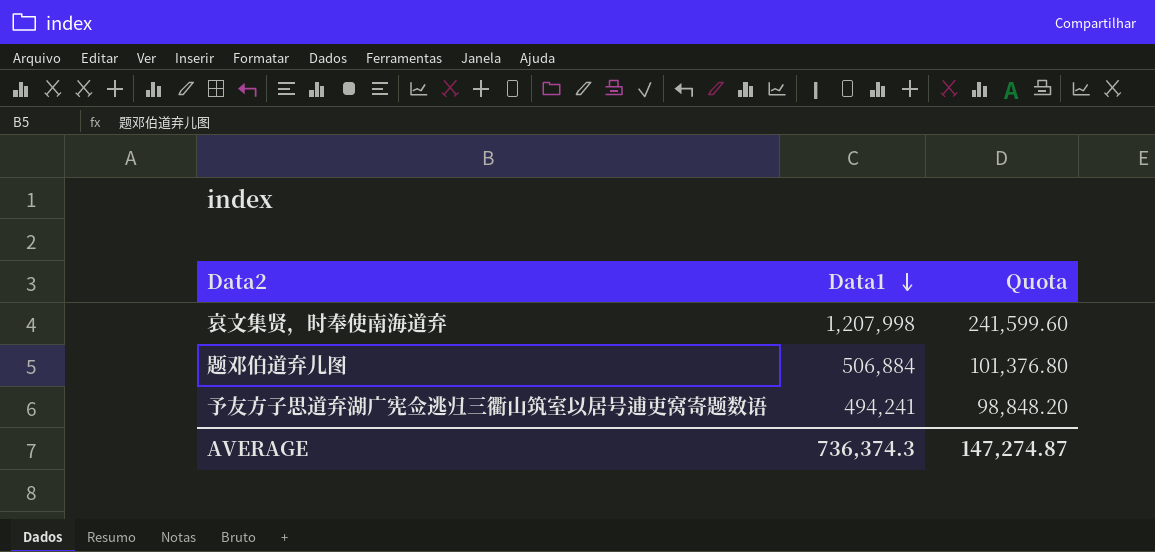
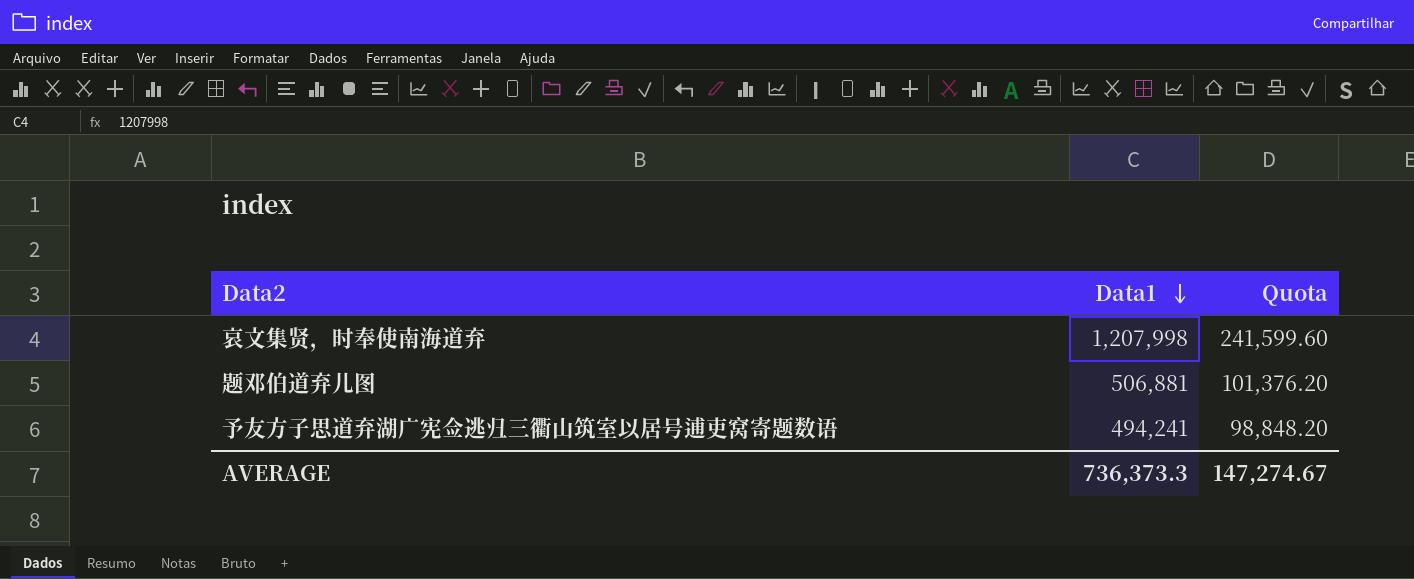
题邓伯道弃儿图 | Data1: 506,884 -> 506,881
题邓伯道弃儿图 | Quota: 101,376.80 -> 101,376.20
AVERAGE | Data1: 736,374.3 -> 736,373.3
AVERAGE | Quota: 147,274.87 -> 147,274.67

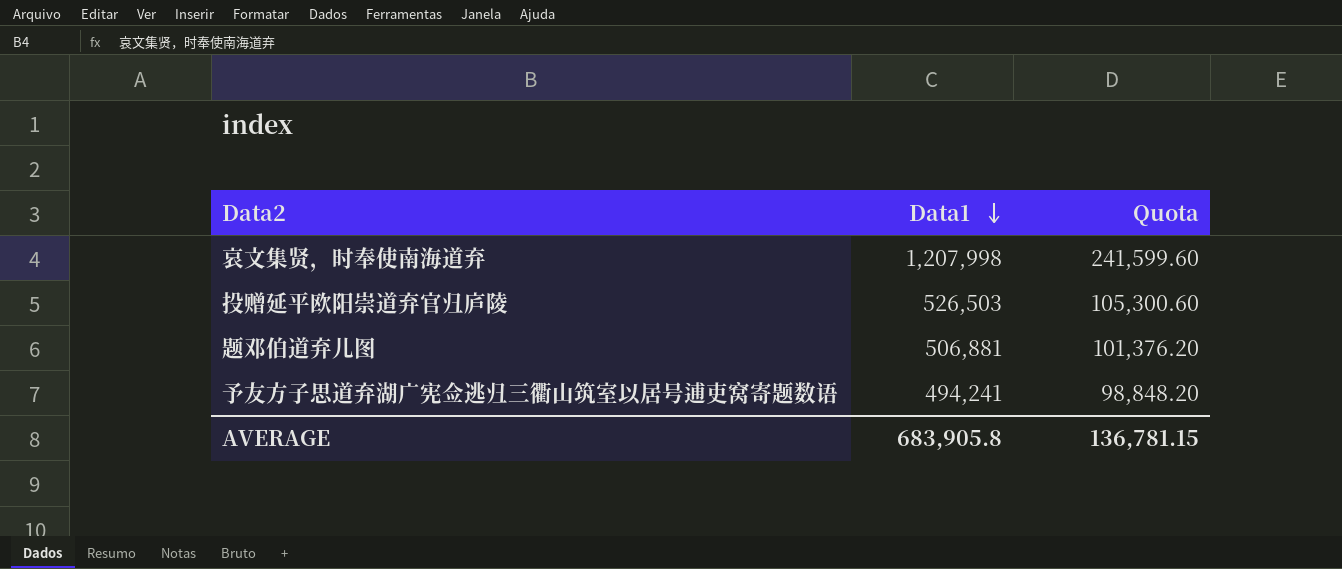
row 投赠延平欧阳崇道弃官归庐陵: none -> 526,503 | 105,300.60
AVERAGE | Data1: 736,373.3 -> 683,905.8
AVERAGE | Quota: 147,274.67 -> 136,781.15

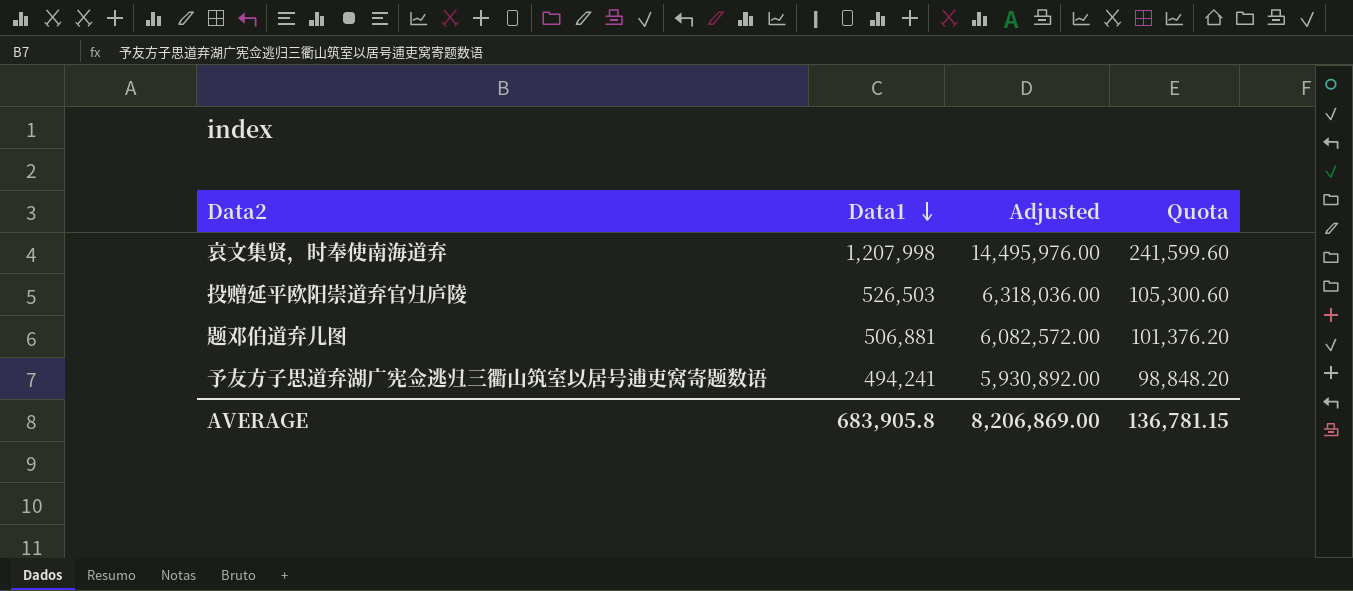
column Adjusted | formula: none -> [Data1] * 12

